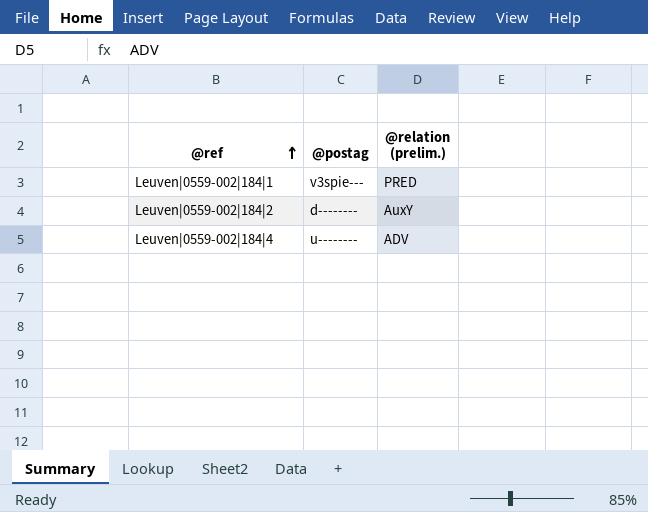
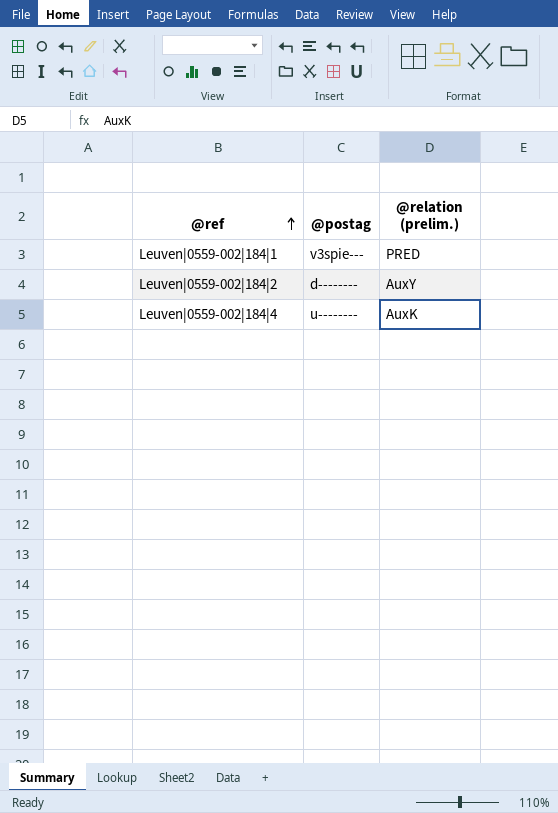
Leuven|0559-002|184|4 | @relation (prelim.): ADV -> AuxK

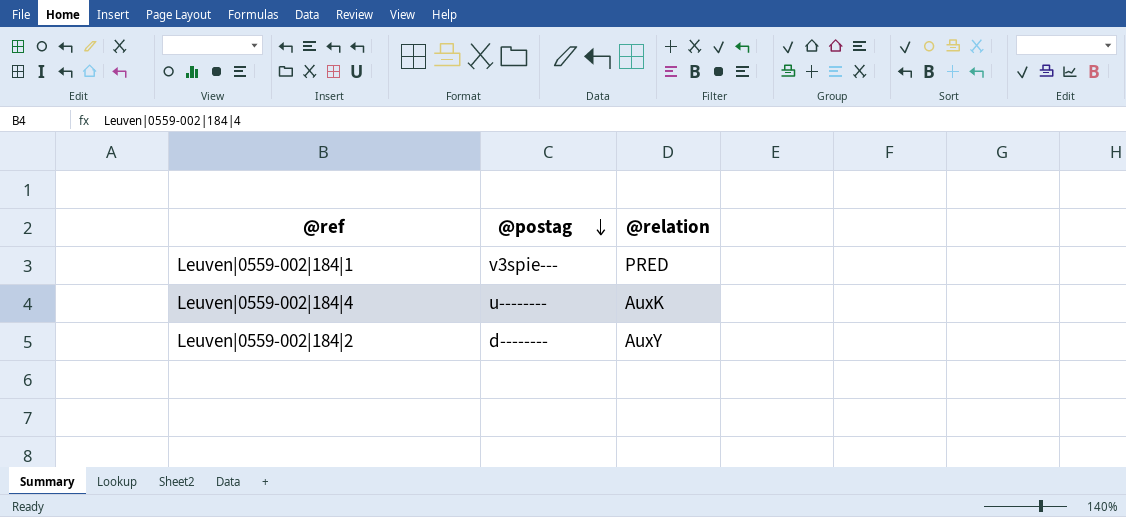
row order: @ref ascending -> @postag descending
column name: @relation (prelim.) -> @relation

